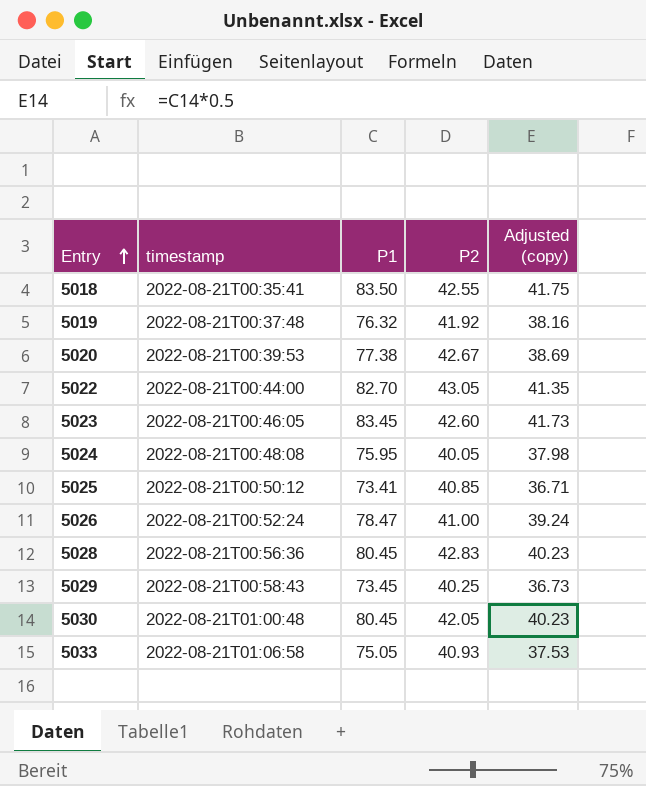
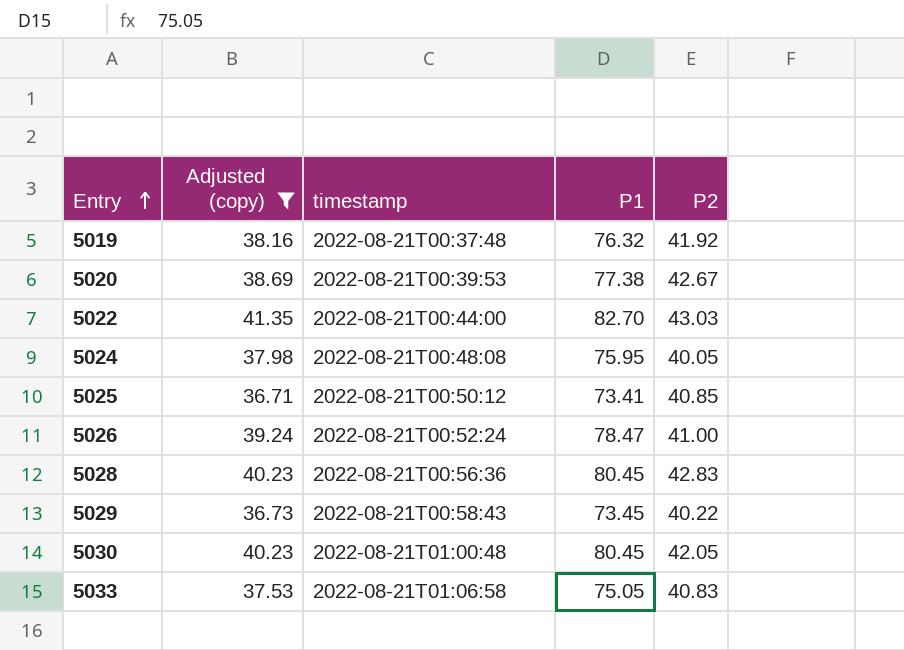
filter: none -> Adjusted (copy) <= 41.35
column Adjusted (copy) | position: 5 -> 2
5022 | P2: 43.05 -> 43.03
5029 | P2: 40.25 -> 40.22
5033 | P2: 40.93 -> 40.83

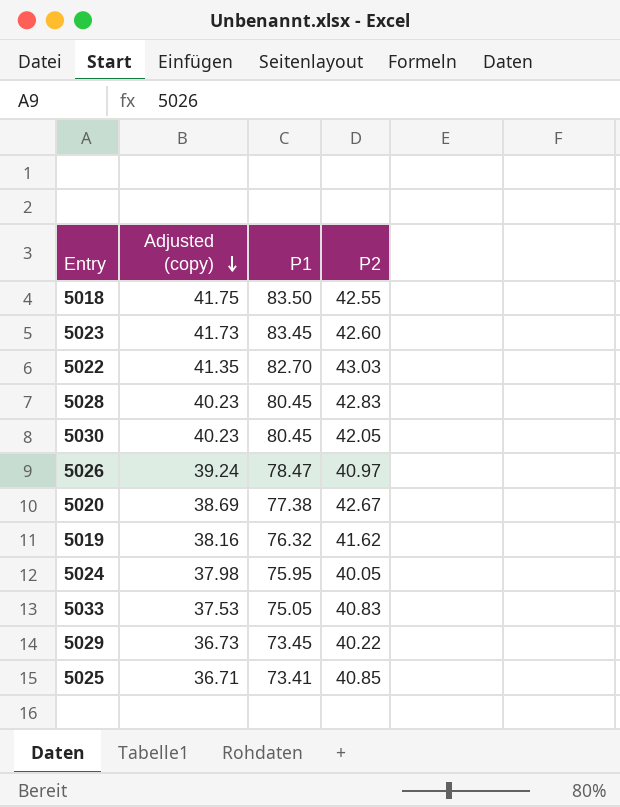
filter: Adjusted (copy) <= 41.35 -> none
row order: Entry ascending -> Adjusted (copy) descending
column timestamp | position: 3 -> none
5026 | P2: 41.00 -> 40.97
5019 | P2: 41.92 -> 41.62

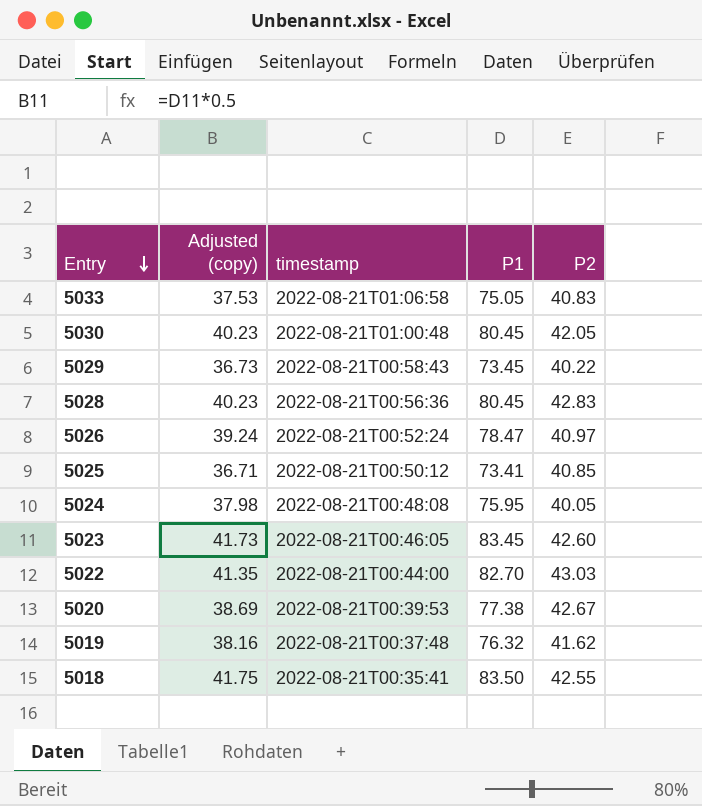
row order: Adjusted (copy) descending -> Entry descending
column timestamp | position: none -> 3

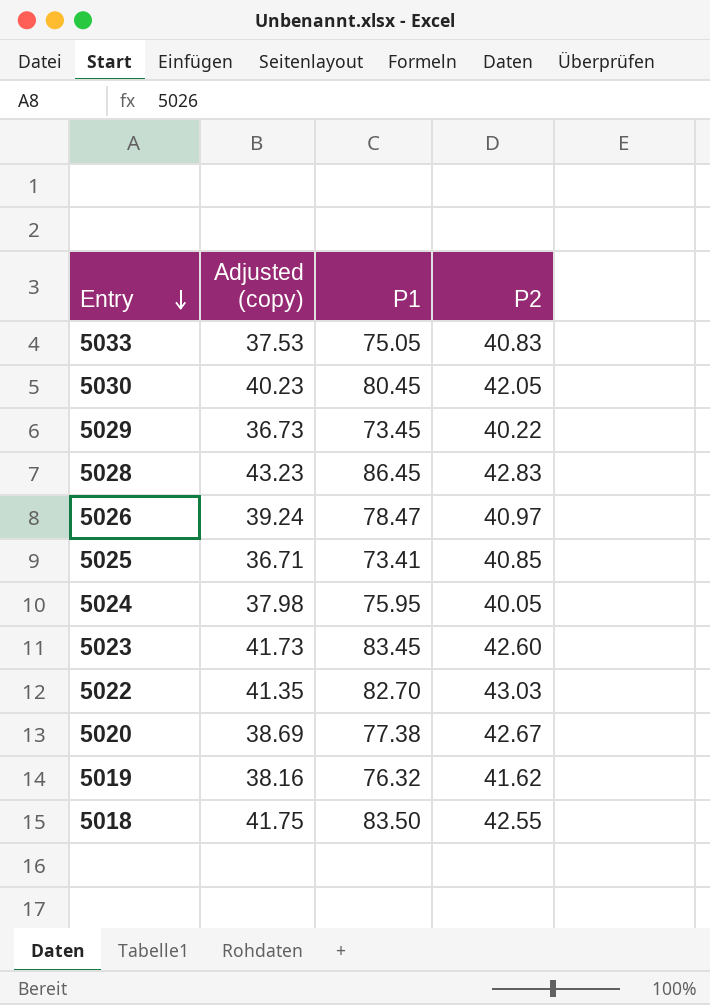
column timestamp | position: 3 -> none
5028 | Adjusted (copy): 40.23 -> 43.23
5028 | P1: 80.45 -> 86.45

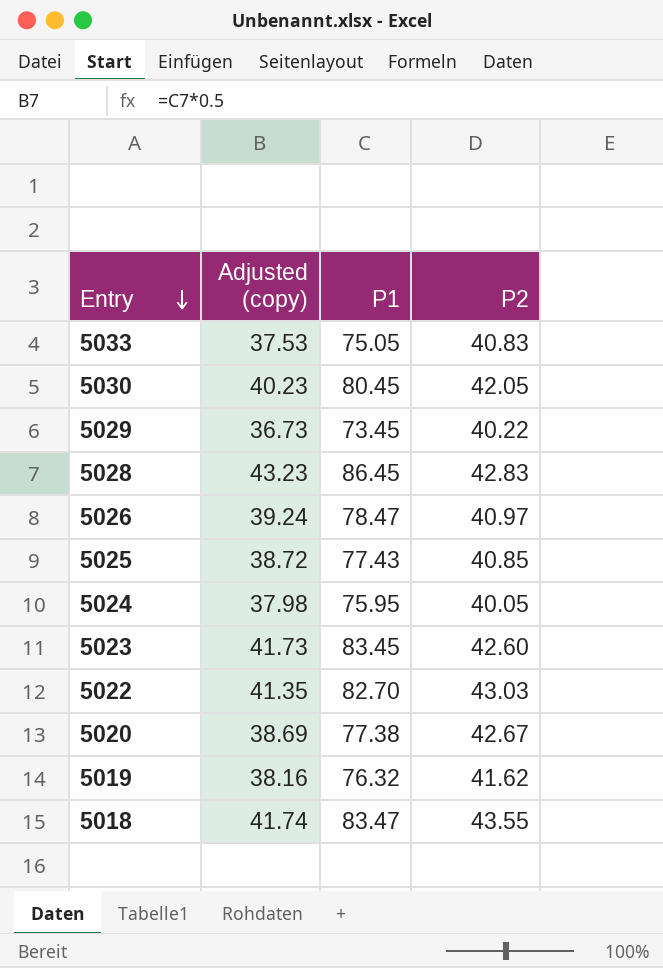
5025 | Adjusted (copy): 36.71 -> 38.72
5025 | P1: 73.41 -> 77.43
5018 | Adjusted (copy): 41.75 -> 41.74
5018 | P1: 83.50 -> 83.47
5018 | P2: 42.55 -> 43.55

